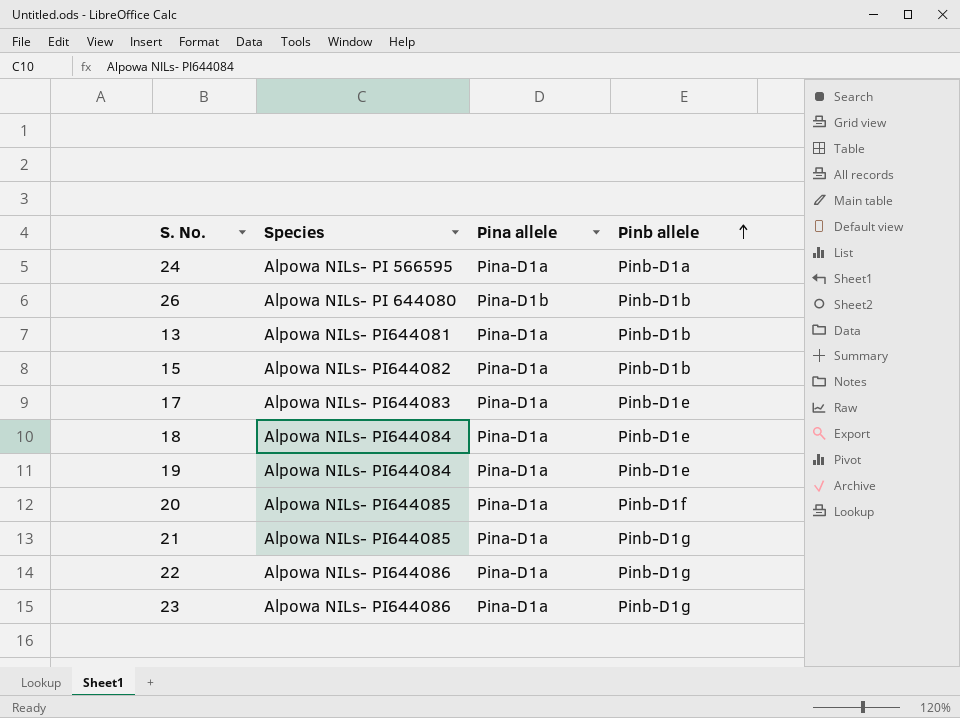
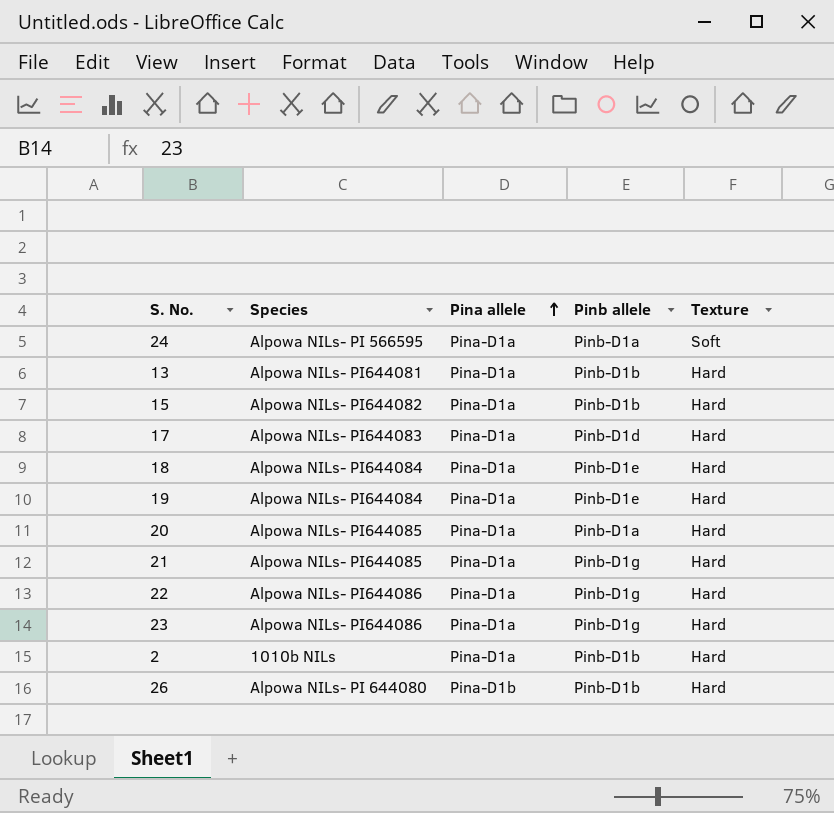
row order: Pinb allele ascending -> Pina allele ascending
column Texture | position: none -> 5
17 | Pinb allele: Pinb-D1e -> Pinb-D1d
20 | Pinb allele: Pinb-D1f -> Pinb-D1a
row 2: none -> 1010b NILs | Pina-D1a | Pinb-D1b | Hard

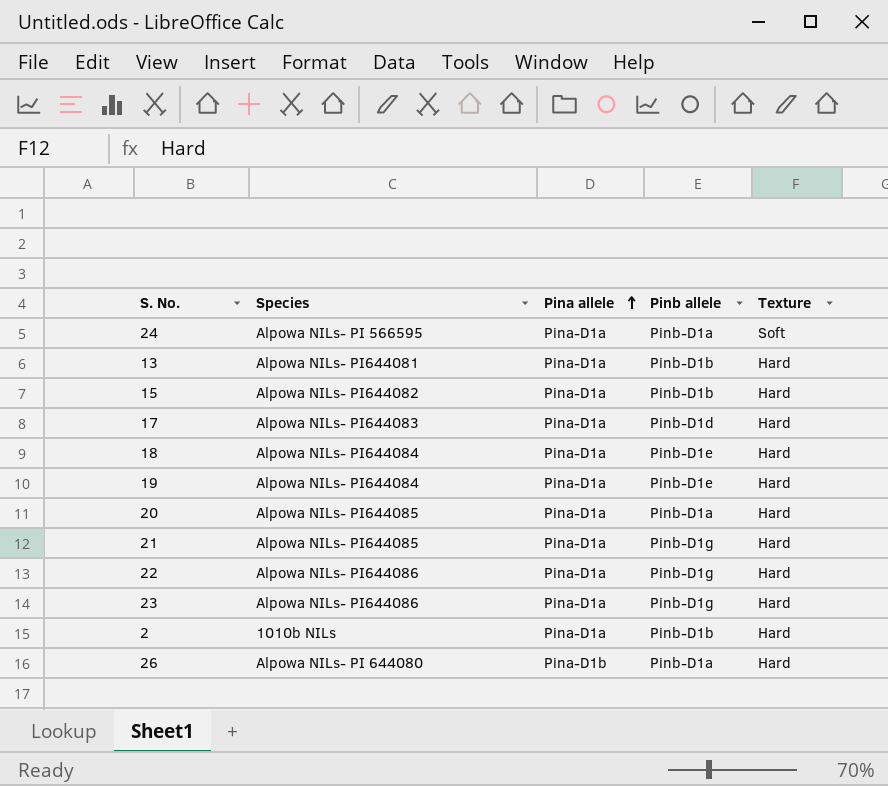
26 | Pinb allele: Pinb-D1b -> Pinb-D1a

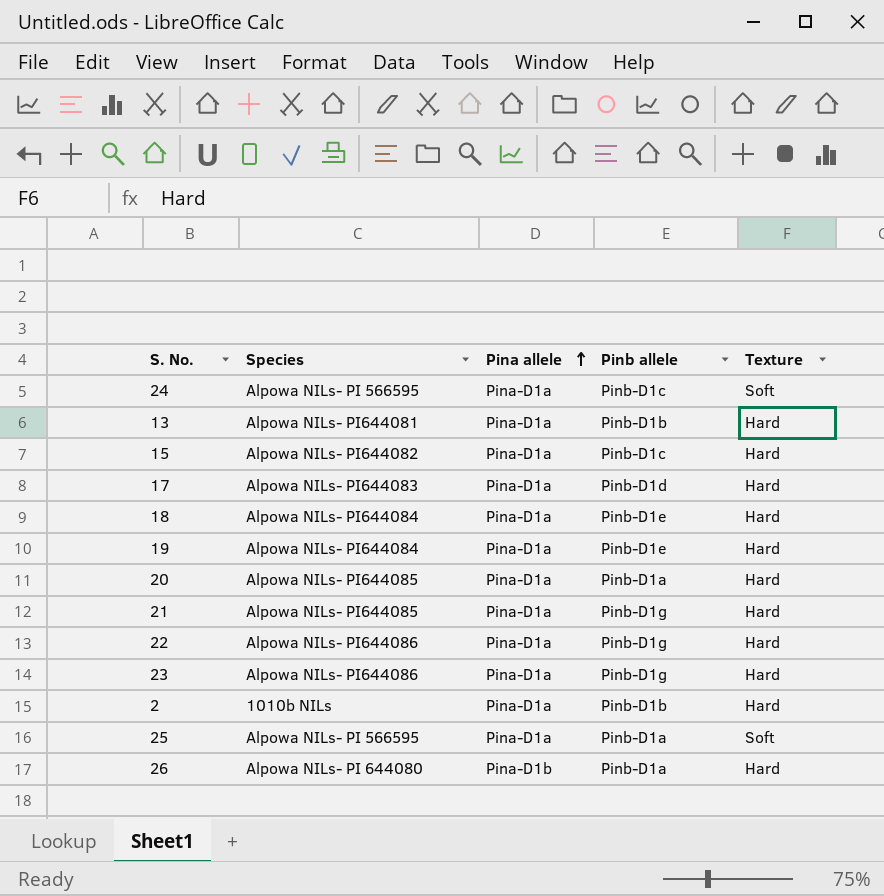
24 | Pinb allele: Pinb-D1a -> Pinb-D1c
15 | Pinb allele: Pinb-D1b -> Pinb-D1c
row 25: none -> Alpowa NILs- PI 566595 | Pina-D1a | Pinb-D1a | Soft

